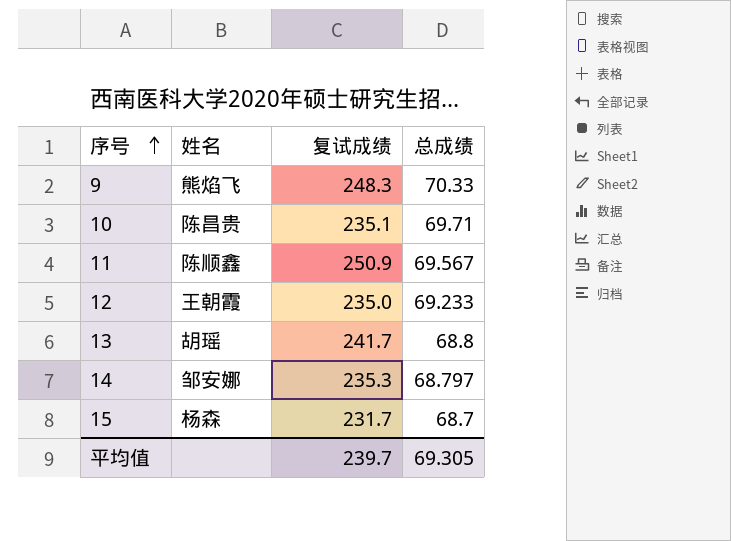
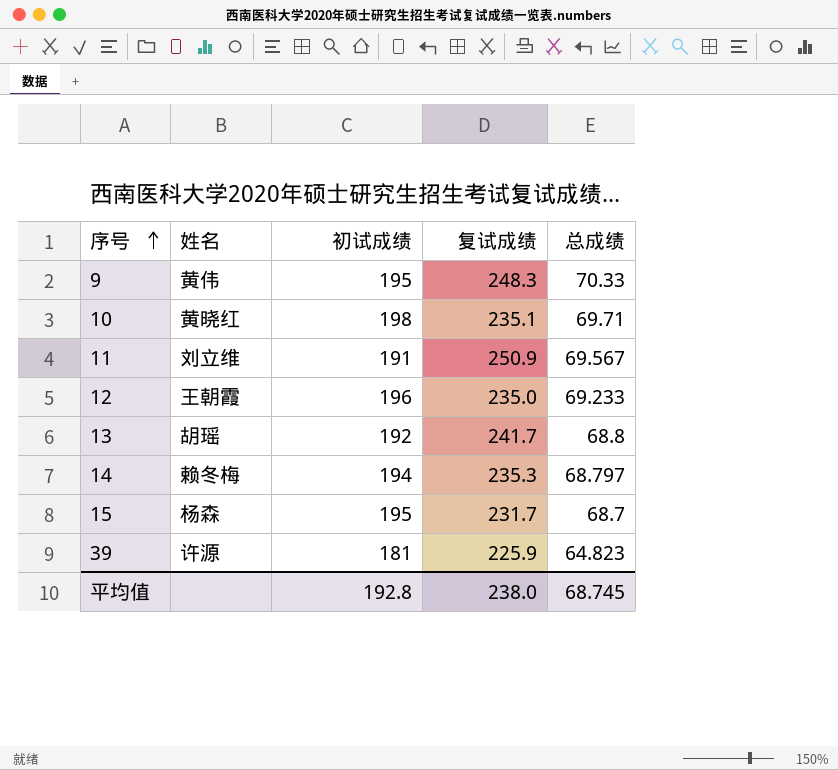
column 初试成绩 | position: none -> 3
9 | 姓名: 熊焰飞 -> 黄伟
10 | 姓名: 陈昌贵 -> 黄晓红
11 | 姓名: 陈顺鑫 -> 刘立维
14 | 姓名: 邹安娜 -> 赖冬梅
row 39: none -> 许源 | 181 | 225.9 | 64.823
平均值 | 复试成绩: 239.7 -> 238.0
平均值 | 总成绩: 69.305 -> 68.745

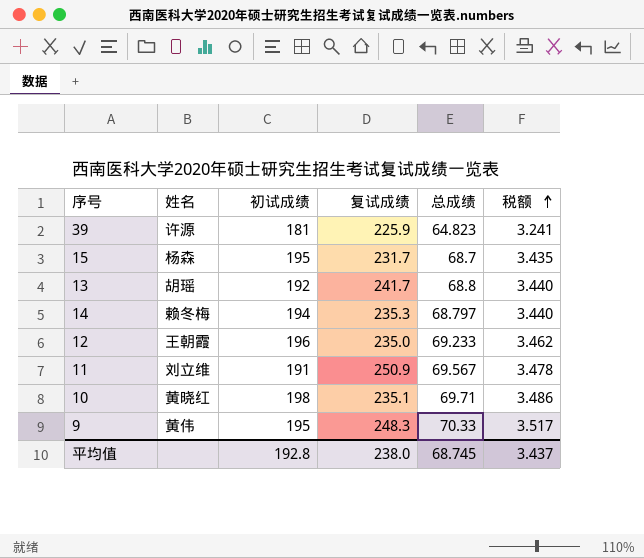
row order: 序号 ascending -> 税额 ascending
column 税额 | formula: none -> [总成绩] * 0.05

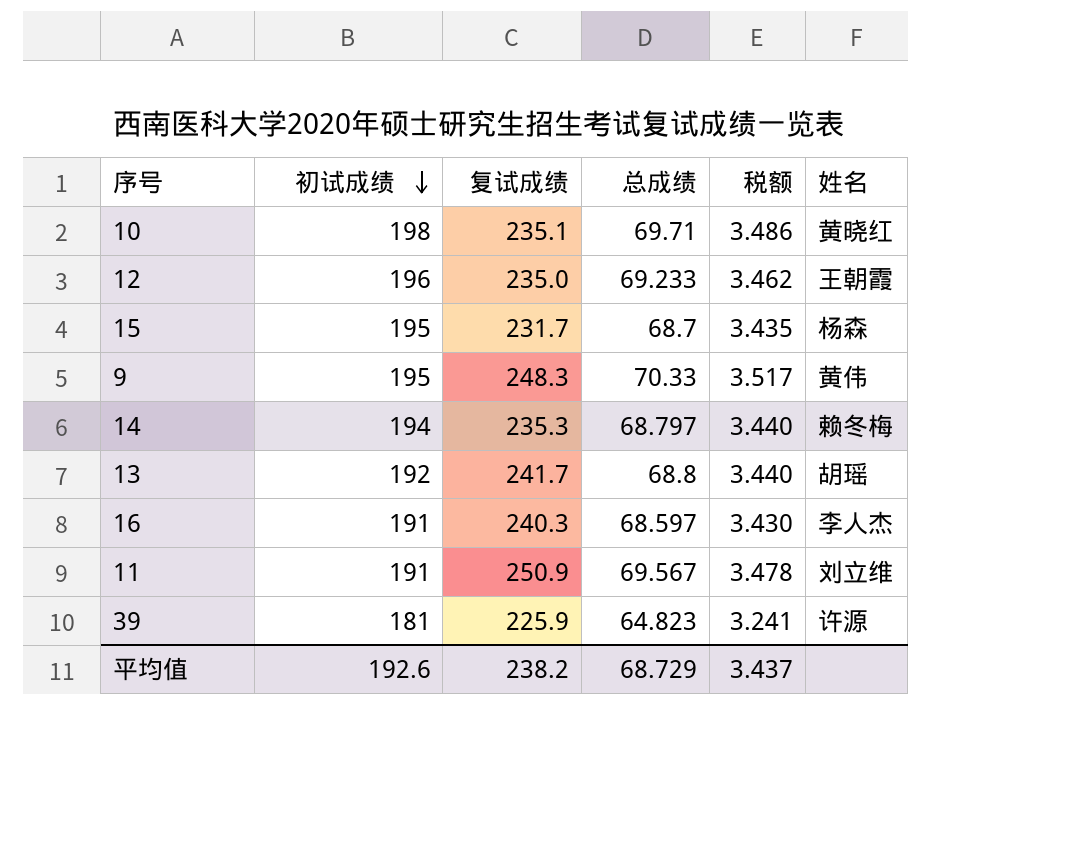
row order: 税额 ascending -> 初试成绩 descending
column 姓名 | position: 2 -> 6
row 16: none -> 191 | 240.3 | 68.597 | 3.430 | 李人杰
平均值 | 初试成绩: 192.8 -> 192.6
平均值 | 复试成绩: 238.0 -> 238.2
平均值 | 总成绩: 68.745 -> 68.729

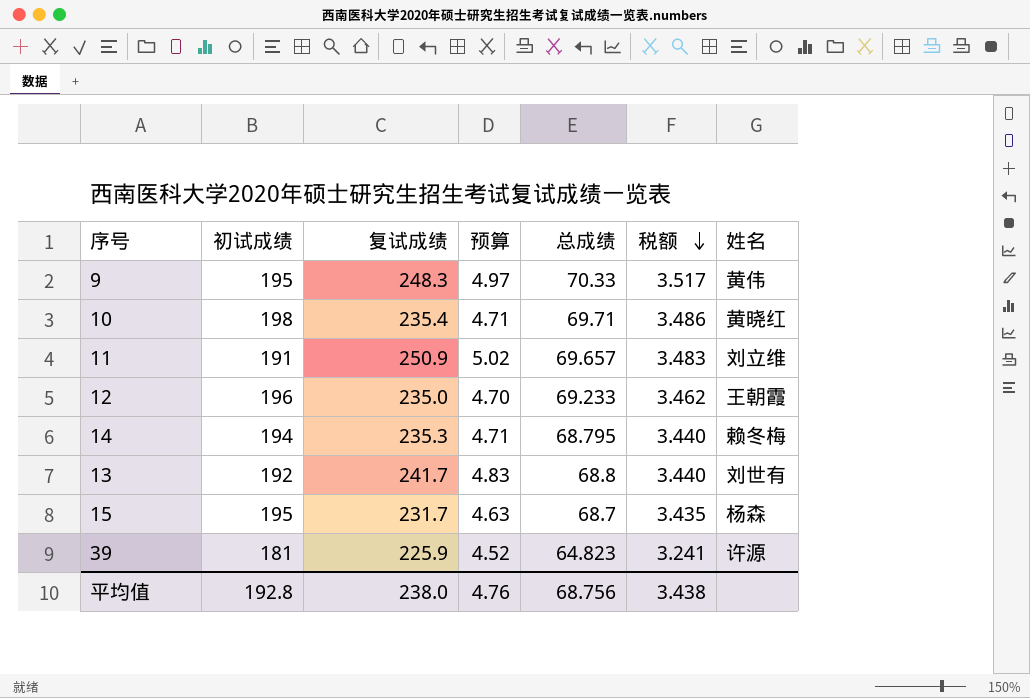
row order: 初试成绩 descending -> 税额 descending
column 预算 | formula: none -> [复试成绩] * 0.02
row 16: 191 | 240.3 | 68.597 | 3.430 | 李人杰 -> none
10 | 复试成绩: 235.1 -> 235.4
11 | 总成绩: 69.567 -> 69.657
11 | 税额: 3.478 -> 3.483
14 | 总成绩: 68.797 -> 68.795
13 | 姓名: 胡瑶 -> 刘世有
平均值 | 初试成绩: 192.6 -> 192.8
平均值 | 复试成绩: 238.2 -> 238.0
平均值 | 总成绩: 68.729 -> 68.756
平均值 | 税额: 3.437 -> 3.438

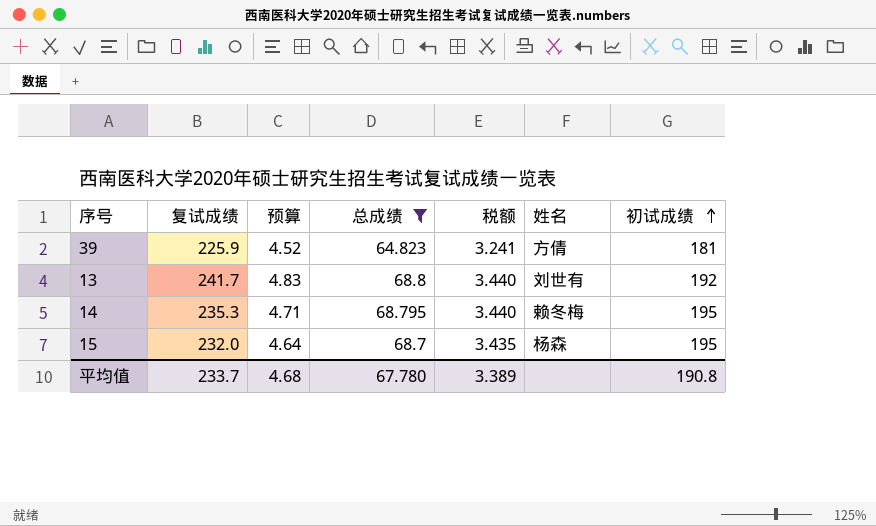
filter: none -> 总成绩 <= 68.8
row order: 税额 descending -> 初试成绩 ascending
column 初试成绩 | position: 2 -> 7
39 | 姓名: 许源 -> 方倩
14 | 初试成绩: 194 -> 195
15 | 复试成绩: 231.7 -> 232.0
15 | 预算: 4.63 -> 4.64
平均值 | 复试成绩: 238.0 -> 233.7
平均值 | 预算: 4.76 -> 4.68
平均值 | 总成绩: 68.756 -> 67.780
平均值 | 税额: 3.438 -> 3.389
平均值 | 初试成绩: 192.8 -> 190.8

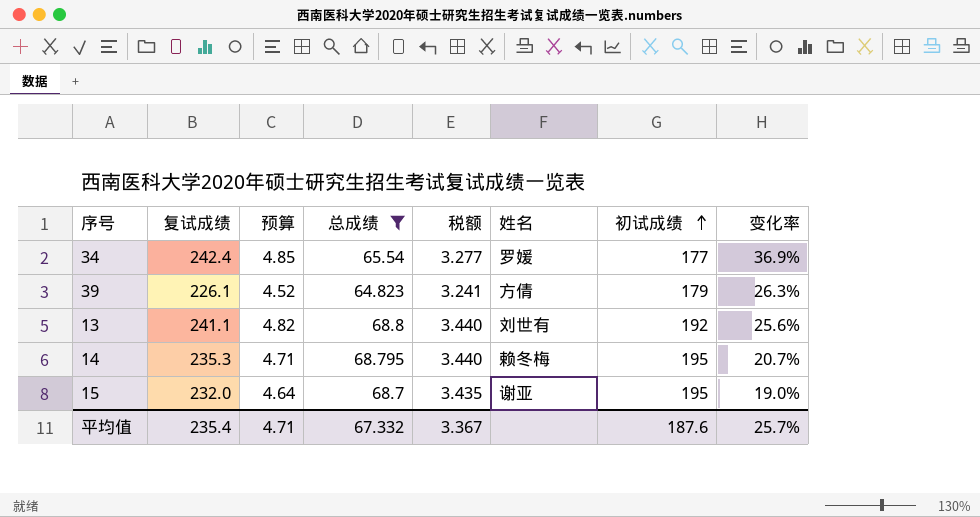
column 变化率 | formula: none -> ([复试成绩] - [初试成绩]) / [初试成绩]
row 34: none -> 242.4 | 4.85 | 65.54 | 3.277 | 罗媛 | 177 | 36.9%
39 | 复试成绩: 225.9 -> 226.1
39 | 初试成绩: 181 -> 179
13 | 复试成绩: 241.7 -> 241.1
13 | 预算: 4.83 -> 4.82
15 | 姓名: 杨森 -> 谢亚
平均值 | 复试成绩: 233.7 -> 235.4
平均值 | 预算: 4.68 -> 4.71
平均值 | 总成绩: 67.780 -> 67.332
平均值 | 税额: 3.389 -> 3.367
平均值 | 初试成绩: 190.8 -> 187.6

